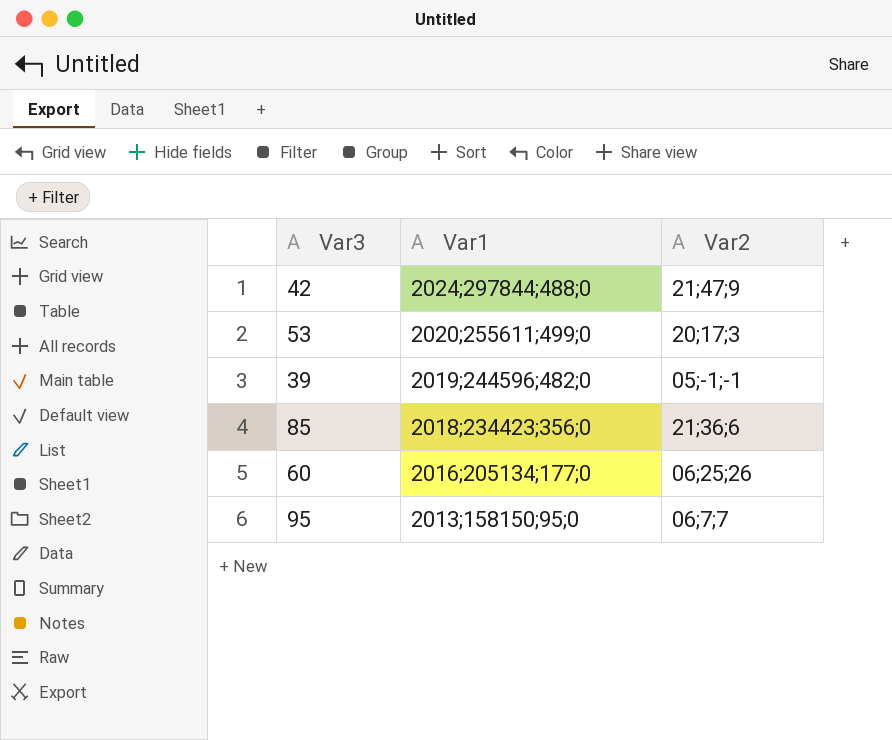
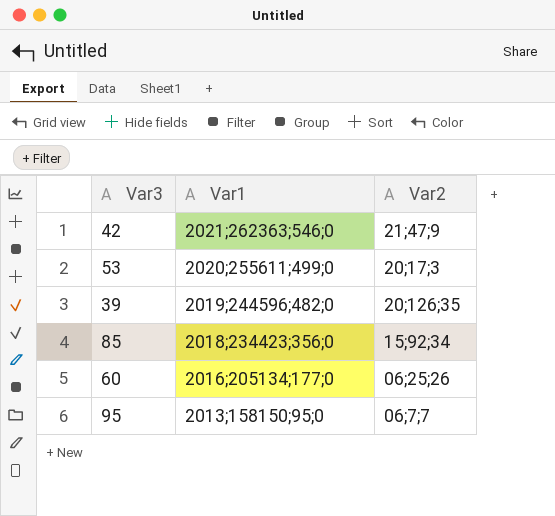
42 | Var1: 2024;297844;488;0 -> 2021;262363;546;0
39 | Var2: 05;-1;-1 -> 20;126;35
85 | Var2: 21;36;6 -> 15;92;34

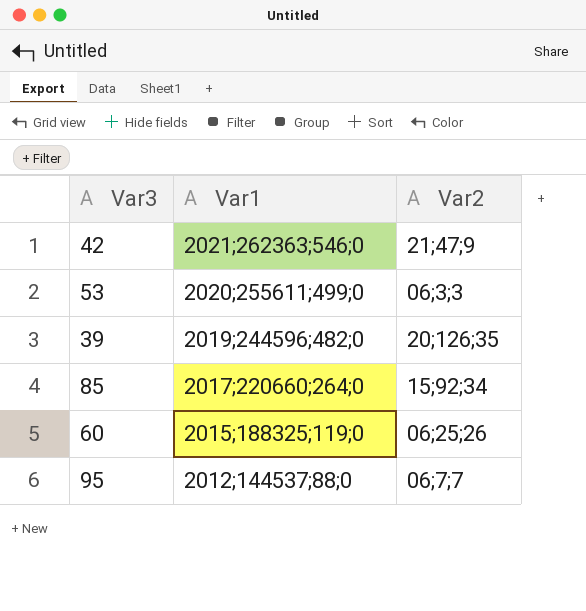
53 | Var2: 20;17;3 -> 06;3;3
85 | Var1: 2018;234423;356;0 -> 2017;220660;264;0
60 | Var1: 2016;205134;177;0 -> 2015;188325;119;0
95 | Var1: 2013;158150;95;0 -> 2012;144537;88;0

